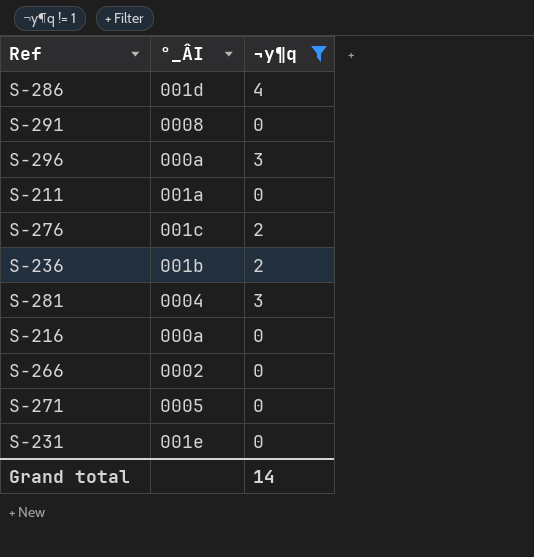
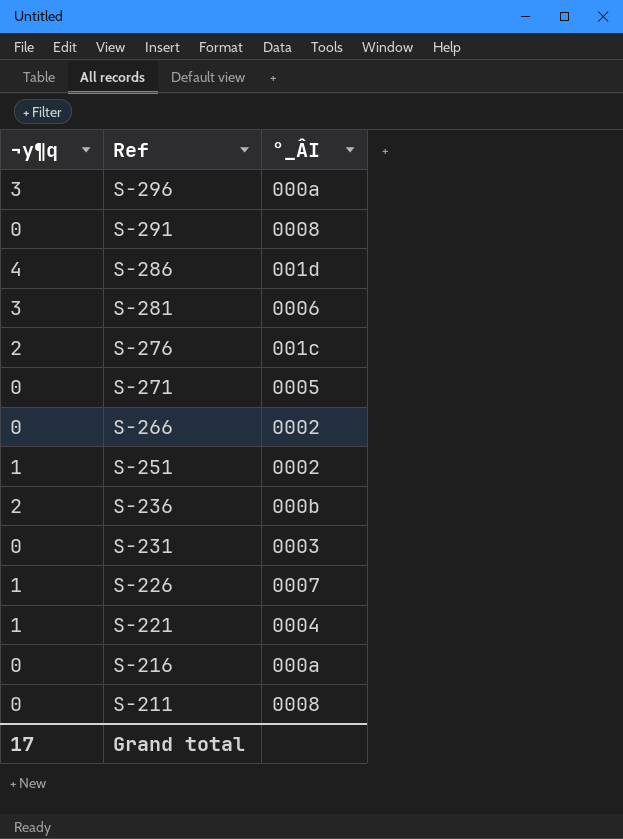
filter: ¬y¶q != 1 -> none
row order: none -> Ref descending
column ¬y¶q | position: 3 -> 1
S-281 | °_ÂI: 0004 -> 0006
S-236 | °_ÂI: 001b -> 000b
S-231 | °_ÂI: 001e -> 0003
S-211 | °_ÂI: 001a -> 0008
Grand total | ¬y¶q: 14 -> 17

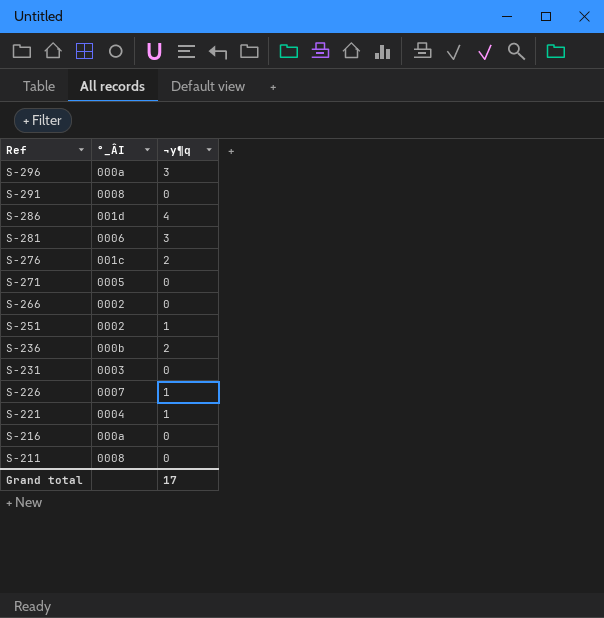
column ¬y¶q | position: 1 -> 3

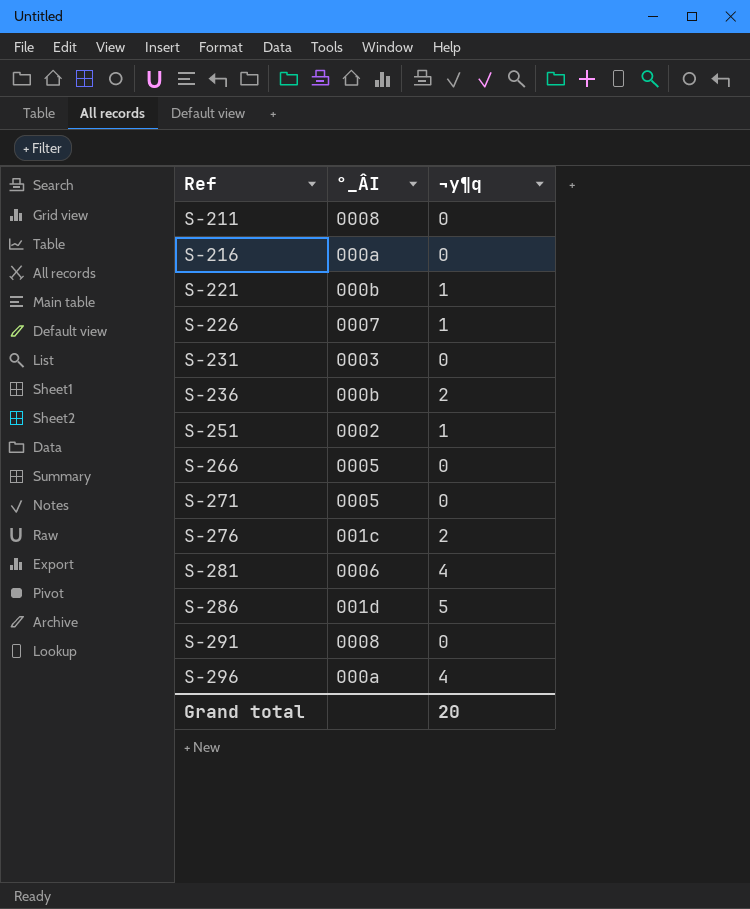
row order: Ref descending -> Ref ascending
S-221 | °_ÂI: 0004 -> 000b
S-266 | °_ÂI: 0002 -> 0005
S-281 | ¬y¶q: 3 -> 4
S-286 | ¬y¶q: 4 -> 5
S-296 | ¬y¶q: 3 -> 4
Grand total | ¬y¶q: 17 -> 20

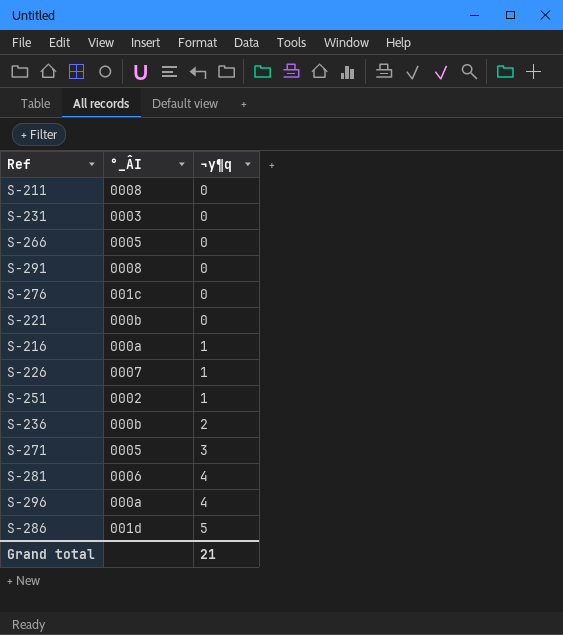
row order: Ref ascending -> ¬y¶q ascending
S-276 | ¬y¶q: 2 -> 0
S-221 | ¬y¶q: 1 -> 0
S-216 | ¬y¶q: 0 -> 1
S-271 | ¬y¶q: 0 -> 3
Grand total | ¬y¶q: 20 -> 21

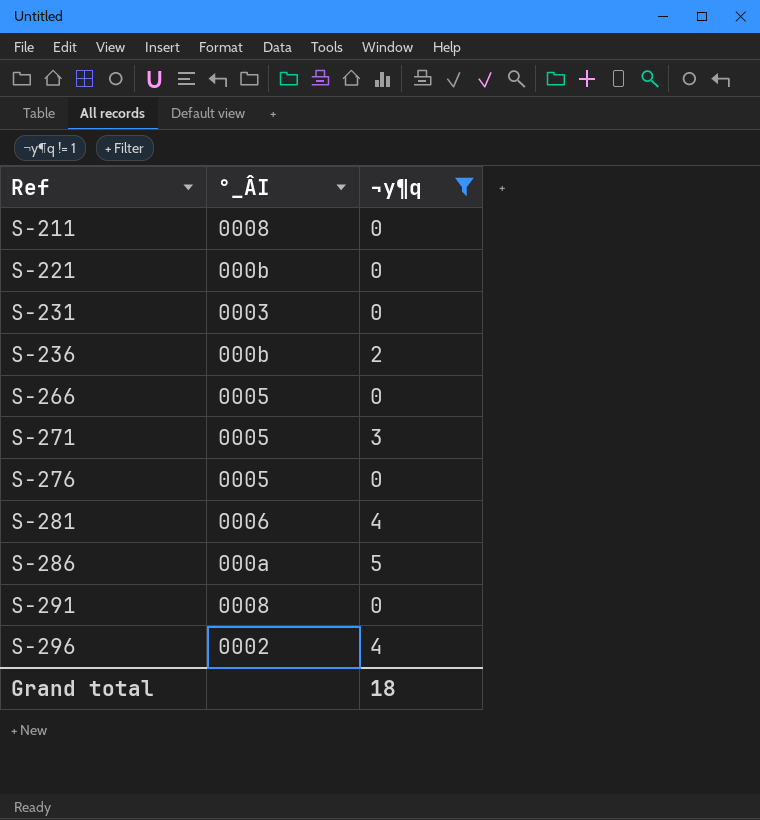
filter: none -> ¬y¶q != 1
row order: ¬y¶q ascending -> Ref ascending
S-276 | °_ÂI: 001c -> 0005
S-286 | °_ÂI: 001d -> 000a
S-296 | °_ÂI: 000a -> 0002
Grand total | ¬y¶q: 21 -> 18

